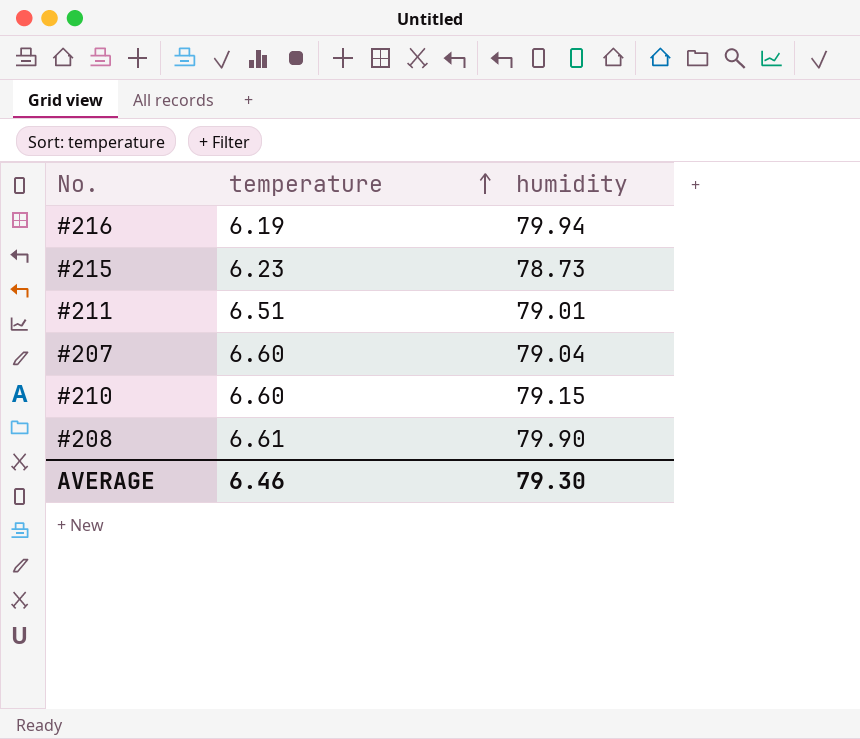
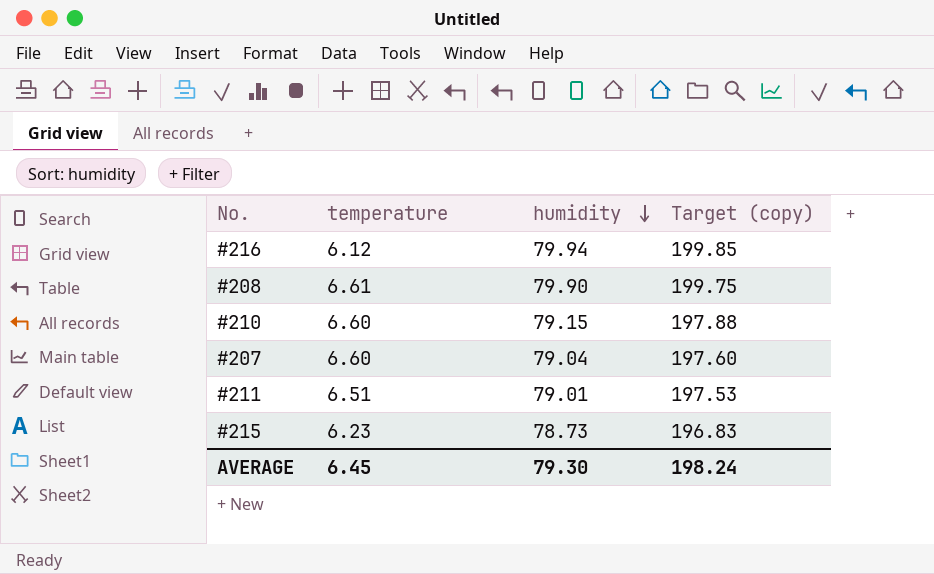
row order: temperature ascending -> humidity descending
column Target (copy) | formula: none -> [humidity] * 2.5
#216 | temperature: 6.19 -> 6.12
AVERAGE | temperature: 6.46 -> 6.45

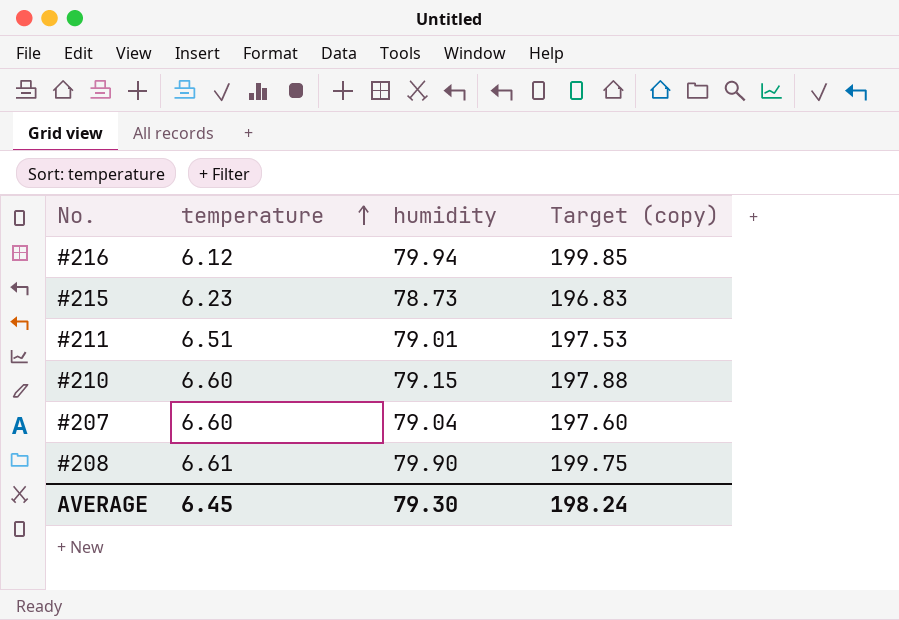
row order: humidity descending -> temperature ascending

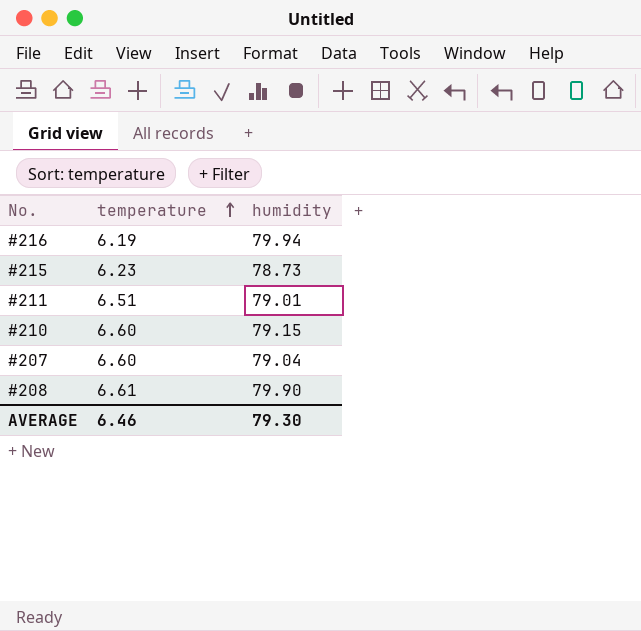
column Target (copy) | formula: [humidity] * 2.5 -> none
#216 | temperature: 6.12 -> 6.19
AVERAGE | temperature: 6.45 -> 6.46

